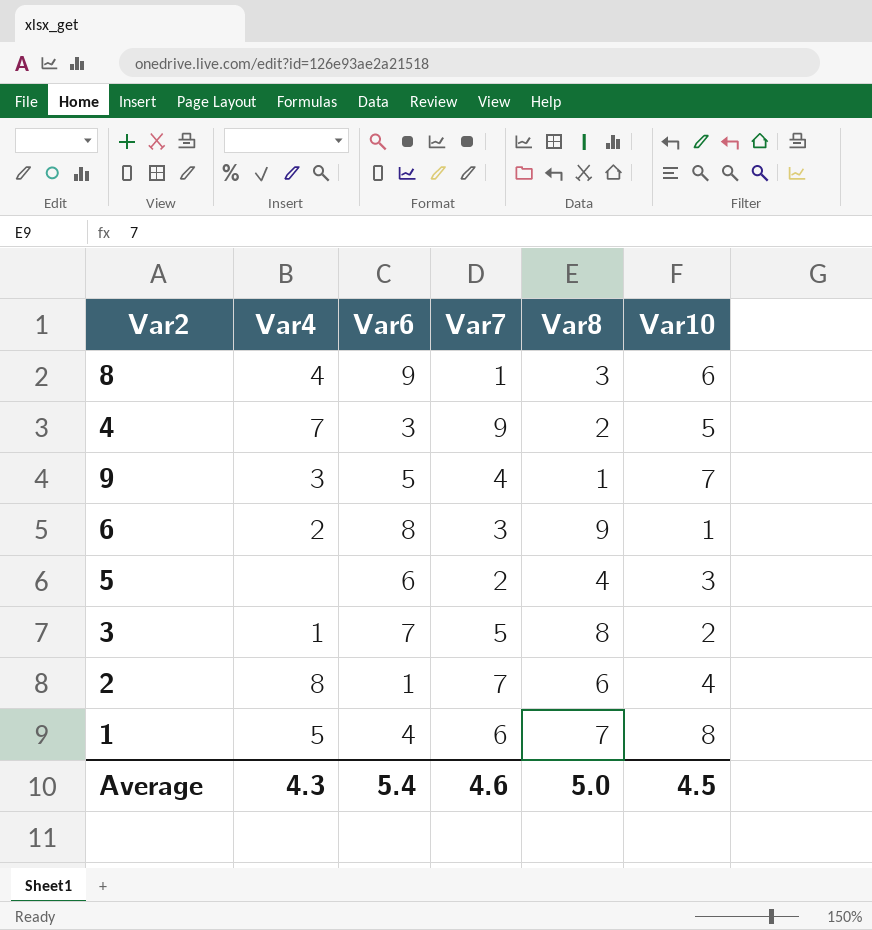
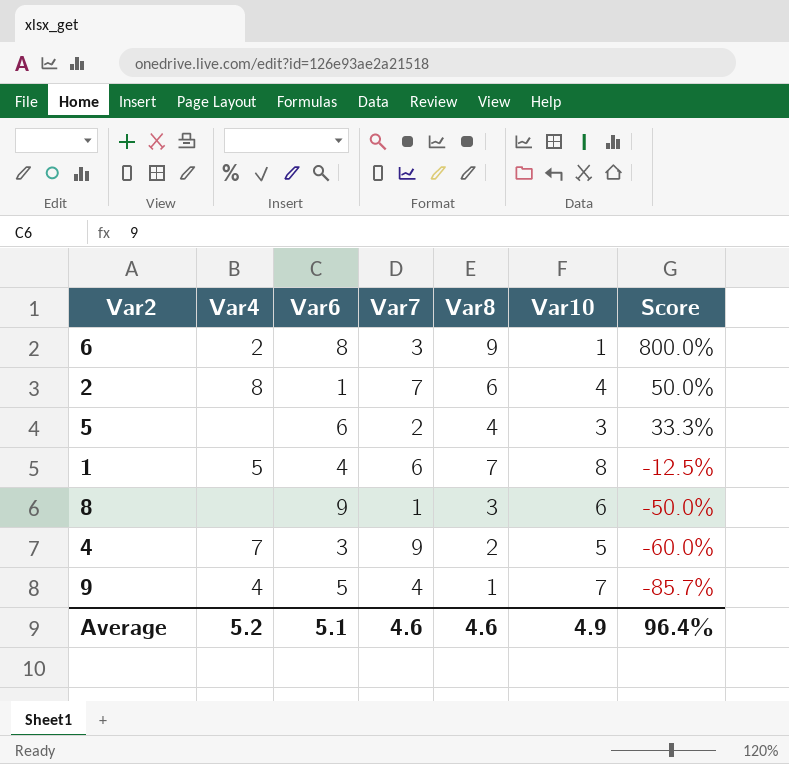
row order: none -> Score descending
column Score | formula: none -> ([Var8] - [Var10]) / [Var10]
row 3: 1 | 7 | 5 | 8 | 2 -> none
8 | Var4: 4 -> none
9 | Var4: 3 -> 4
Average | Var4: 4.3 -> 5.2
Average | Var6: 5.4 -> 5.1
Average | Var8: 5.0 -> 4.6
Average | Var10: 4.5 -> 4.9

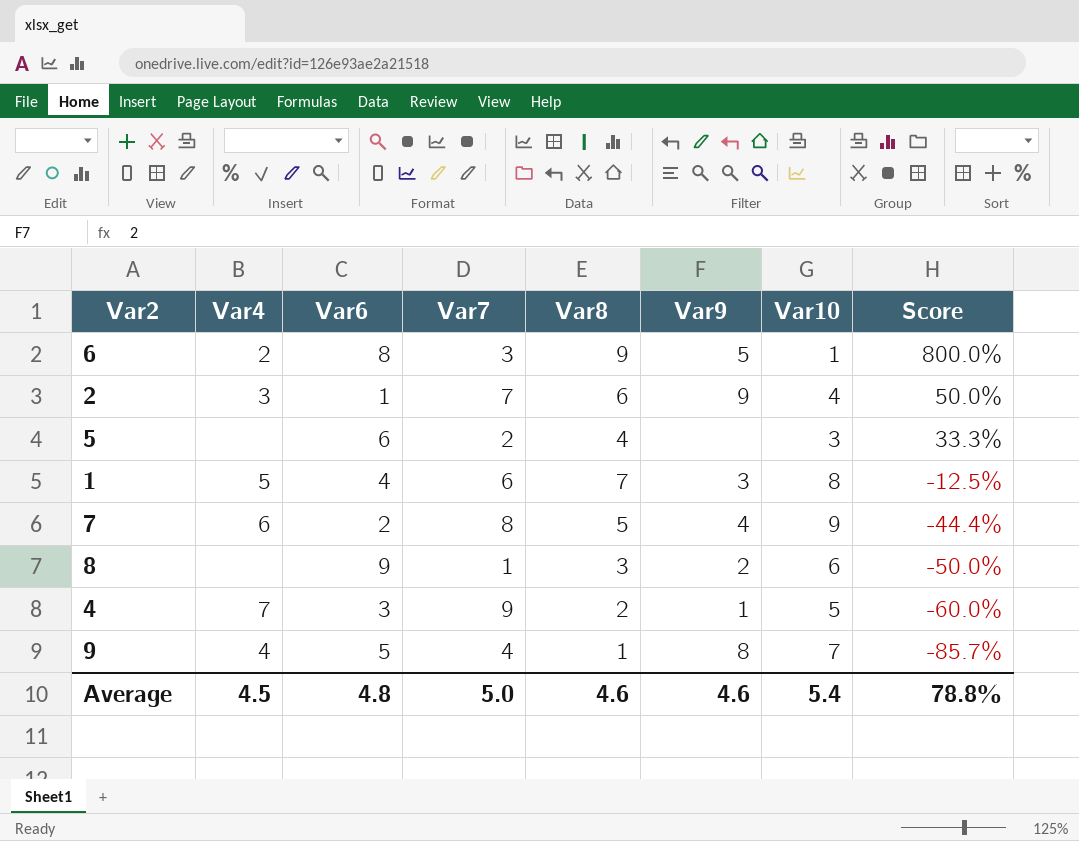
column Var9 | position: none -> 6
2 | Var4: 8 -> 3
row 7: none -> 6 | 2 | 8 | 5 | 4 | 9 | -44.4%
Average | Var4: 5.2 -> 4.5
Average | Var6: 5.1 -> 4.8
Average | Var7: 4.6 -> 5.0
Average | Var10: 4.9 -> 5.4
Average | Score: 96.4% -> 78.8%

